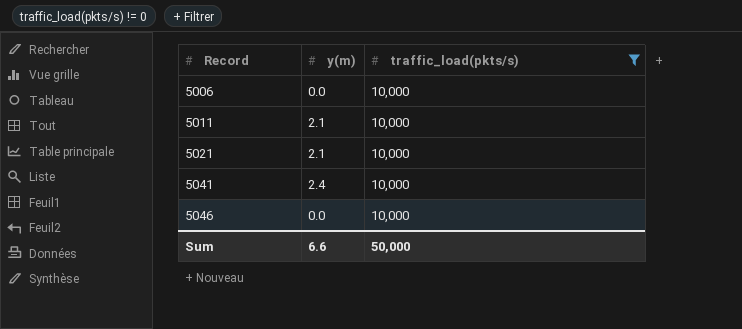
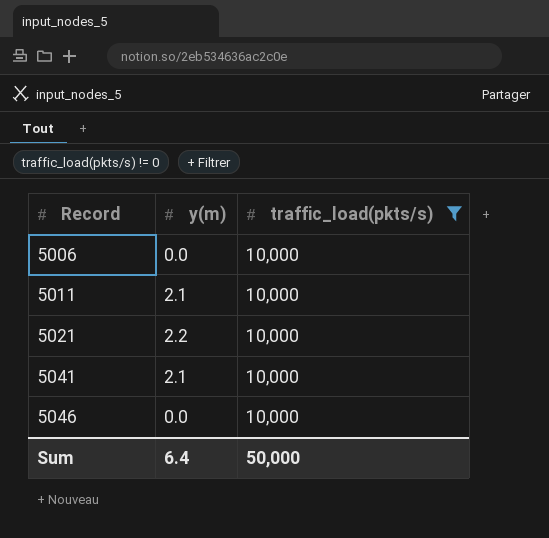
5021 | y(m): 2.1 -> 2.2
5041 | y(m): 2.4 -> 2.1
Sum | y(m): 6.6 -> 6.4

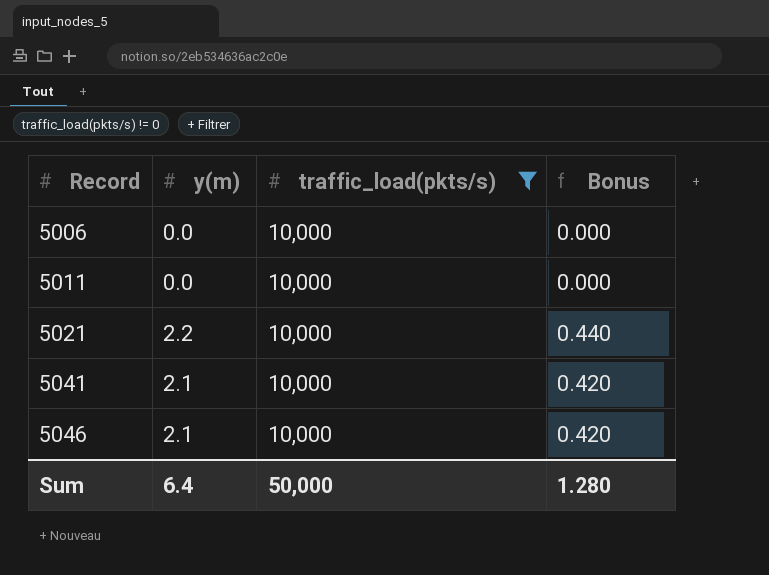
column Bonus | formula: none -> [y(m)] * 0.2
5011 | y(m): 2.1 -> 0.0
5046 | y(m): 0.0 -> 2.1

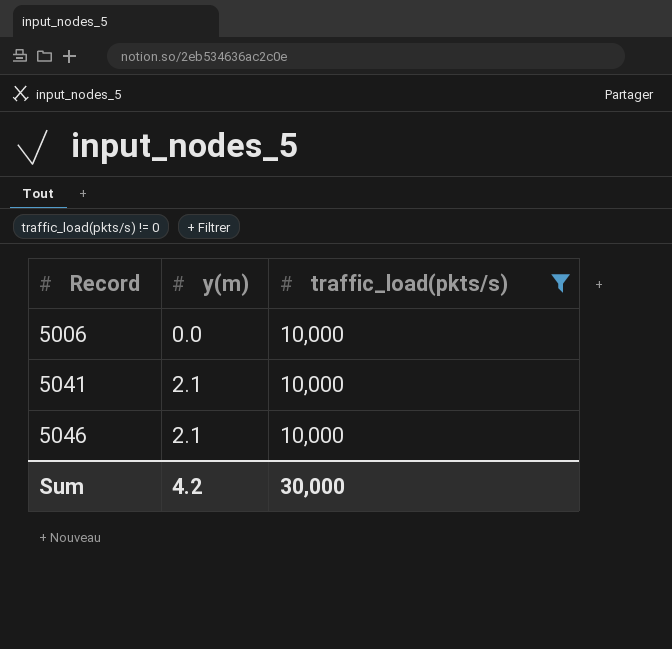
column Bonus | formula: [y(m)] * 0.2 -> none
row 5011: 0.0 | 10,000 | 0.000 -> none
row 5021: 2.2 | 10,000 | 0.440 -> none
Sum | y(m): 6.4 -> 4.2
Sum | traffic_load(pkts/s): 50,000 -> 30,000

